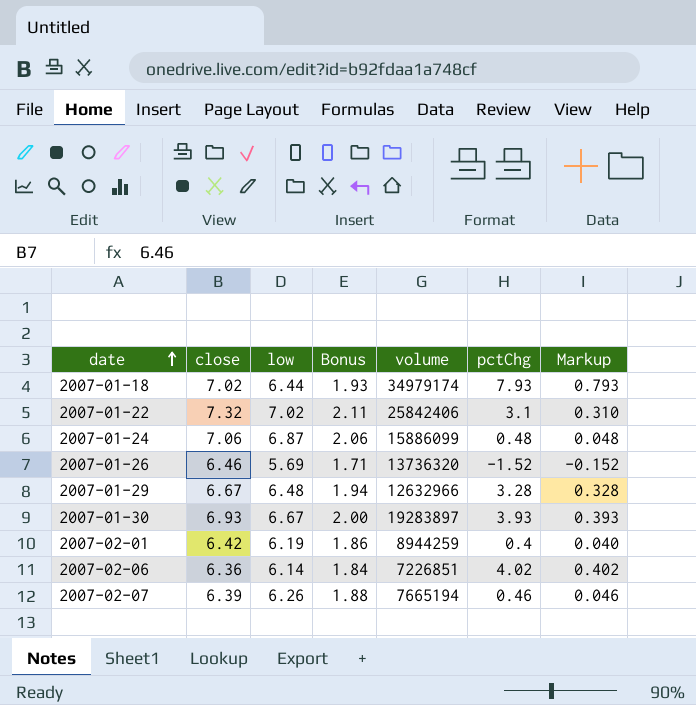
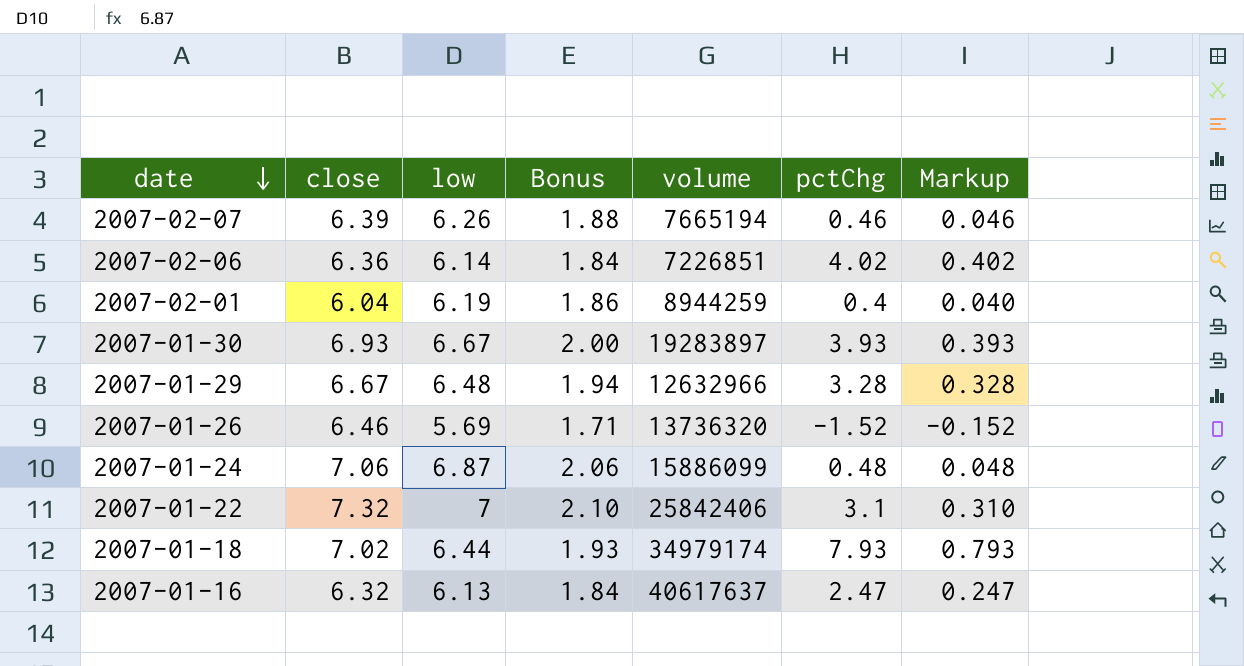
row order: date ascending -> date descending
2007-02-01 | close: 6.42 -> 6.04
2007-01-22 | low: 7.02 -> 7
2007-01-22 | Bonus: 2.11 -> 2.10
row 2007-01-16: none -> 6.32 | 6.13 | 1.84 | 40617637 | 2.47 | 0.247

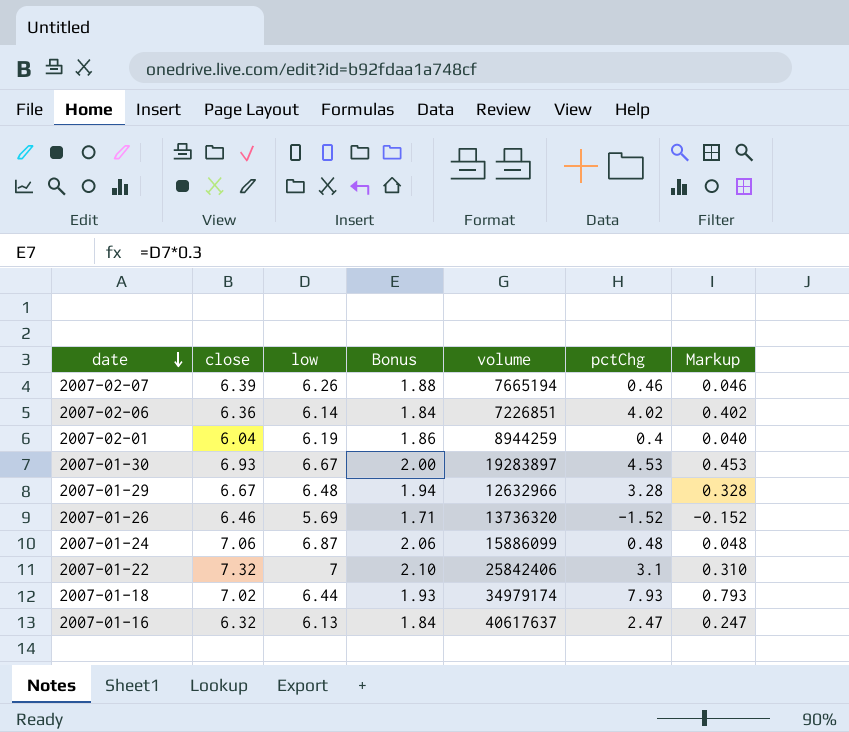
2007-01-30 | pctChg: 3.93 -> 4.53
2007-01-30 | Markup: 0.393 -> 0.453

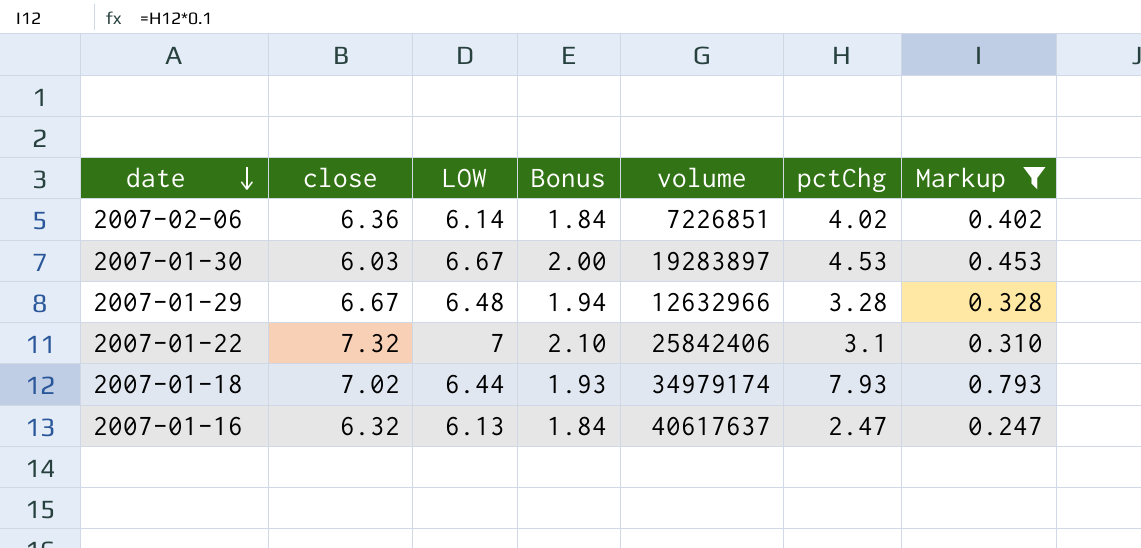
filter: none -> Markup >= 0.247
column name: low -> LOW
2007-01-30 | close: 6.93 -> 6.03

